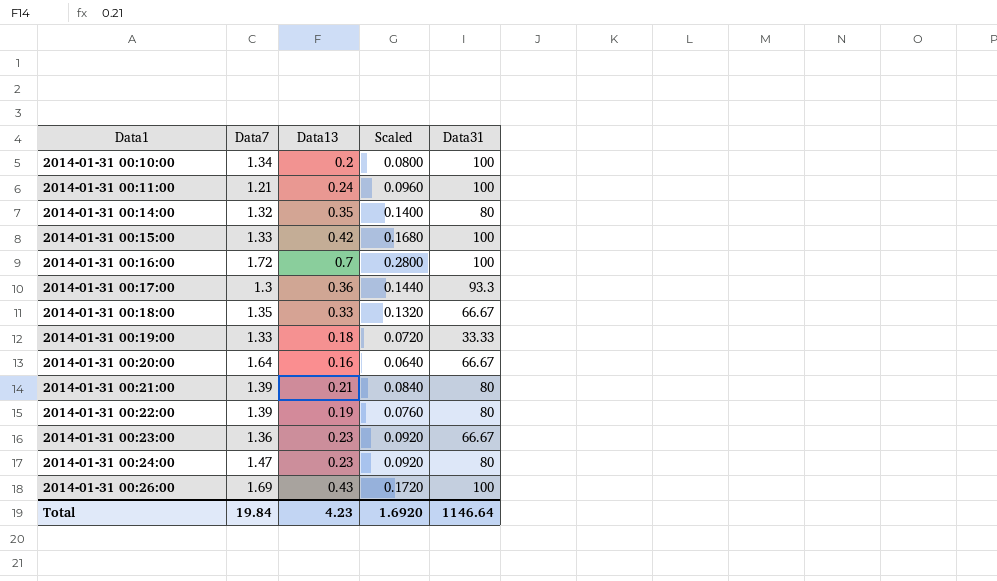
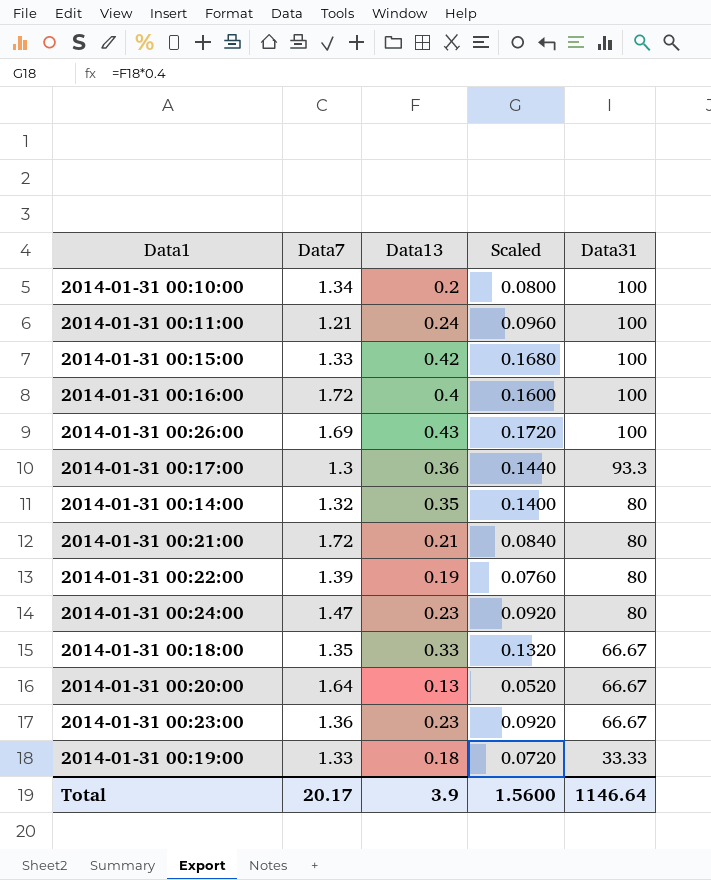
row order: Data1 ascending -> Data31 descending
2014-01-31 00:16:00 | Data13: 0.7 -> 0.4
2014-01-31 00:16:00 | Scaled: 0.2800 -> 0.1600
2014-01-31 00:21:00 | Data7: 1.39 -> 1.72
2014-01-31 00:20:00 | Data13: 0.16 -> 0.13
2014-01-31 00:20:00 | Scaled: 0.0640 -> 0.0520
Total | Data7: 19.84 -> 20.17
Total | Data13: 4.23 -> 3.9
Total | Scaled: 1.6920 -> 1.5600

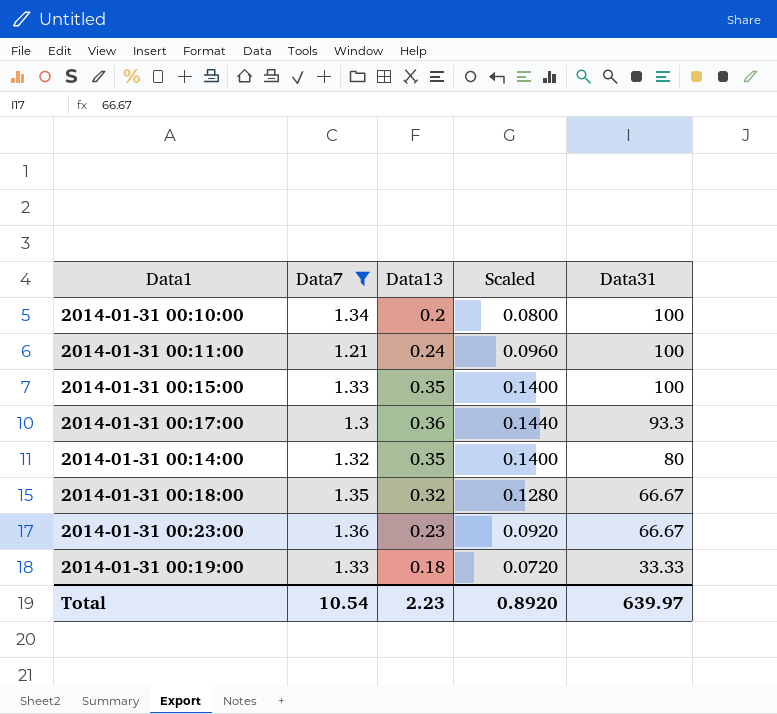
filter: none -> Data7 <= 1.36
2014-01-31 00:15:00 | Data13: 0.42 -> 0.35
2014-01-31 00:15:00 | Scaled: 0.1680 -> 0.1400
2014-01-31 00:18:00 | Data13: 0.33 -> 0.32
2014-01-31 00:18:00 | Scaled: 0.1320 -> 0.1280
Total | Data7: 20.17 -> 10.54
Total | Data13: 3.9 -> 2.23
Total | Scaled: 1.5600 -> 0.8920
Total | Data31: 1146.64 -> 639.97

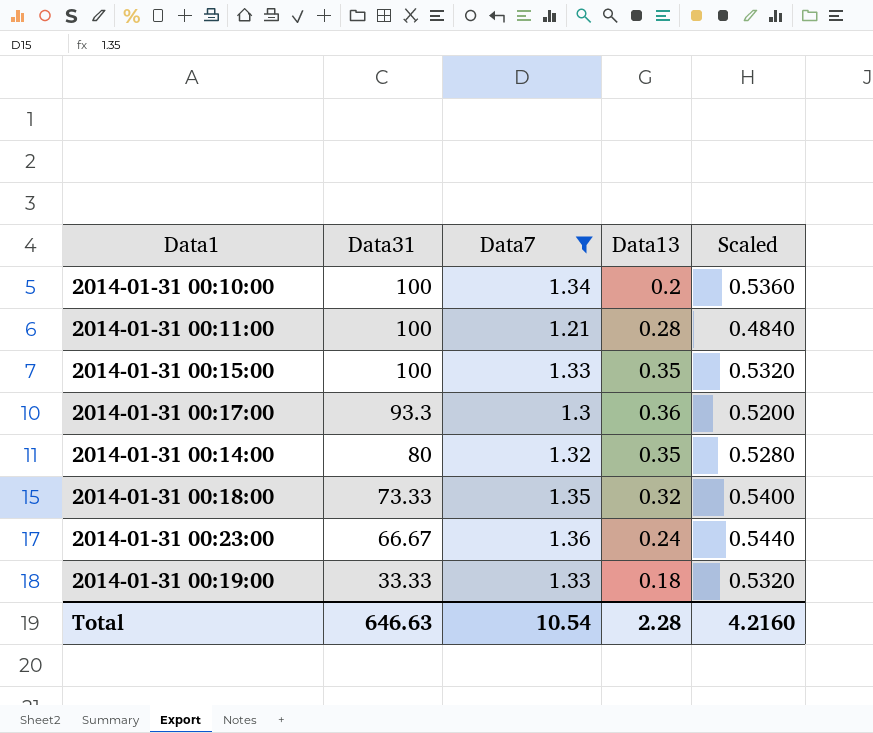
column Data31 | position: 5 -> 2
column Scaled | formula: [Data13] * 0.4 -> [Data7] * 0.4
2014-01-31 00:11:00 | Data13: 0.24 -> 0.28
2014-01-31 00:18:00 | Data31: 66.67 -> 73.33
2014-01-31 00:23:00 | Data13: 0.23 -> 0.24
Total | Data31: 639.97 -> 646.63
Total | Data13: 2.23 -> 2.28
Total | Scaled: 0.8920 -> 4.2160

